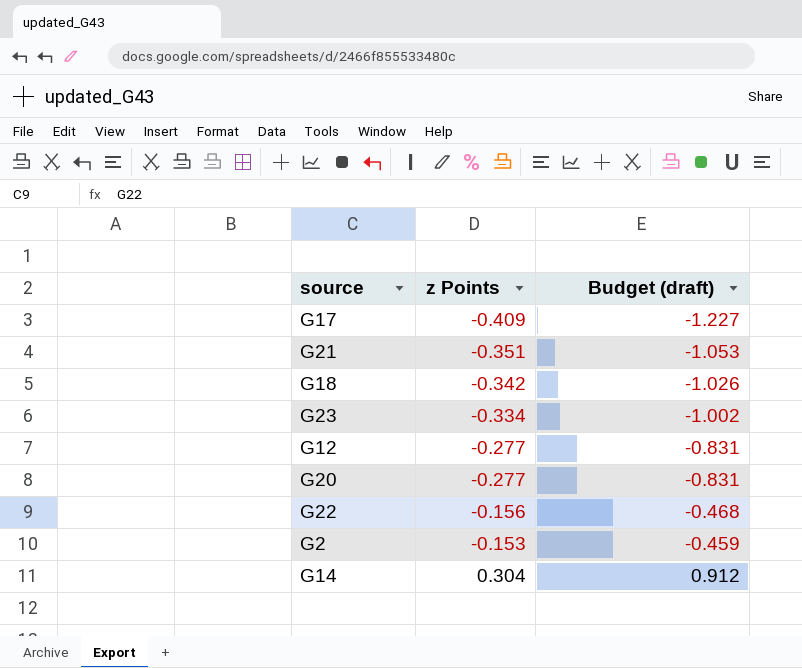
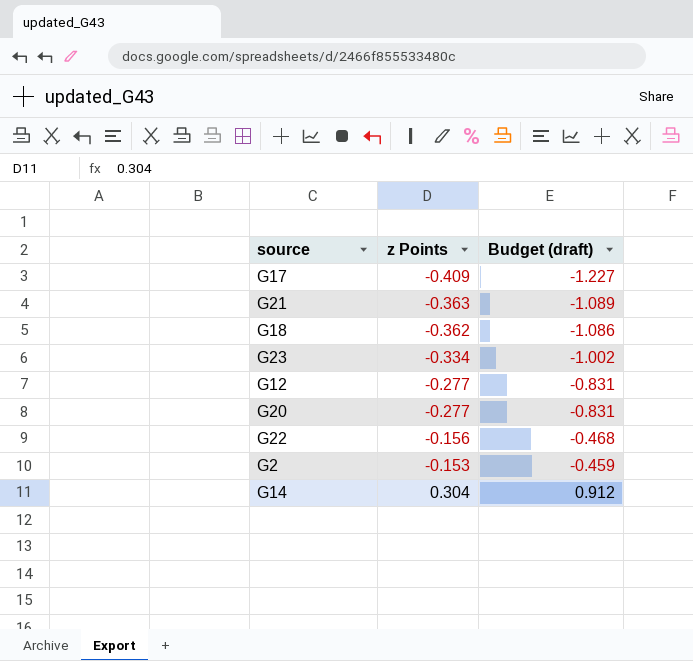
G21 | z Points: -0.351 -> -0.363
G21 | Budget (draft): -1.053 -> -1.089
G18 | z Points: -0.342 -> -0.362
G18 | Budget (draft): -1.026 -> -1.086

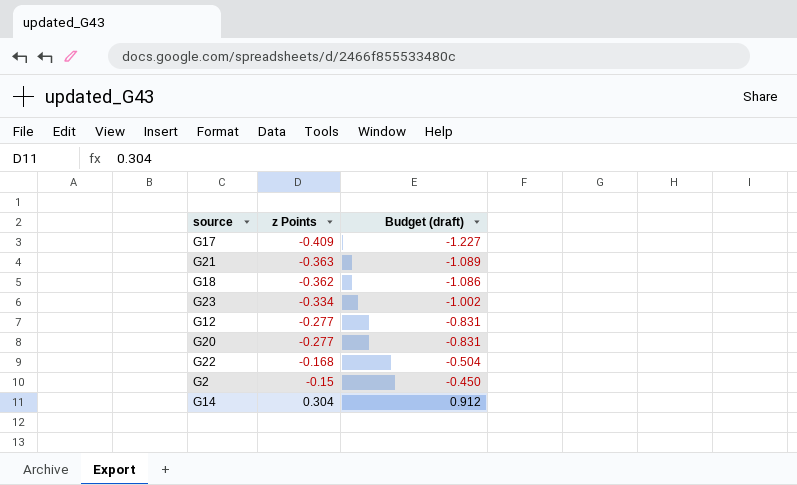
G22 | z Points: -0.156 -> -0.168
G22 | Budget (draft): -0.468 -> -0.504
G2 | z Points: -0.153 -> -0.15
G2 | Budget (draft): -0.459 -> -0.450

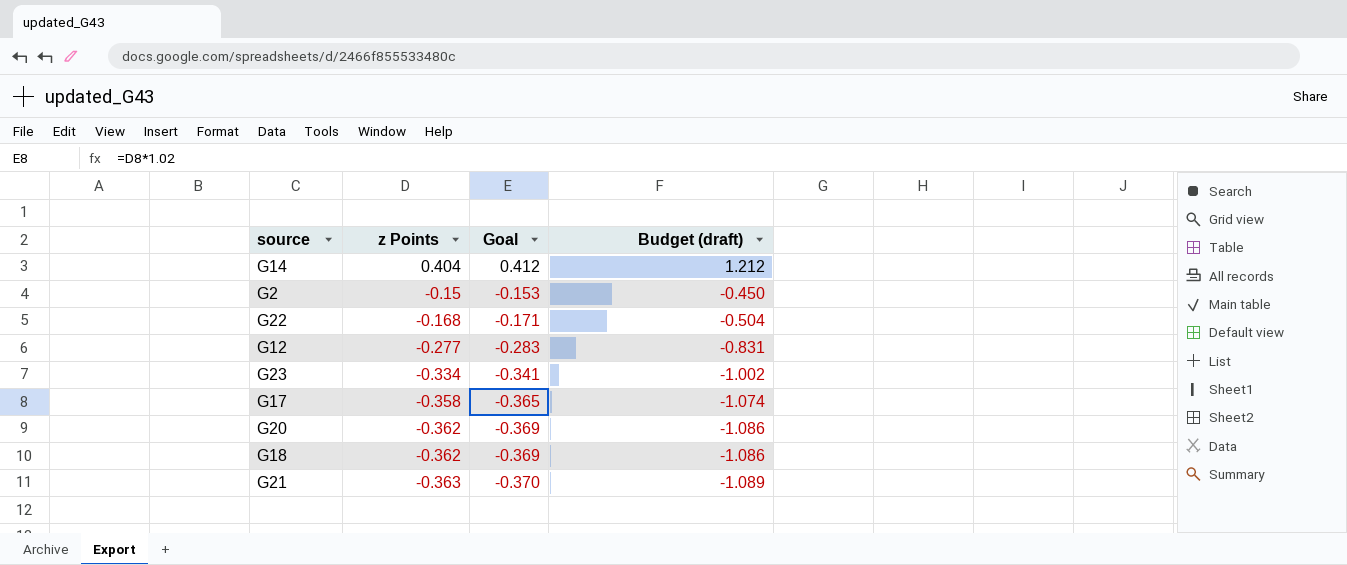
row order: z Points ascending -> z Points descending
column Goal | formula: none -> [z Points] * 1.02
G14 | z Points: 0.304 -> 0.404
G14 | Budget (draft): 0.912 -> 1.212
G17 | z Points: -0.409 -> -0.358
G17 | Budget (draft): -1.227 -> -1.074
G20 | z Points: -0.277 -> -0.362
G20 | Budget (draft): -0.831 -> -1.086

